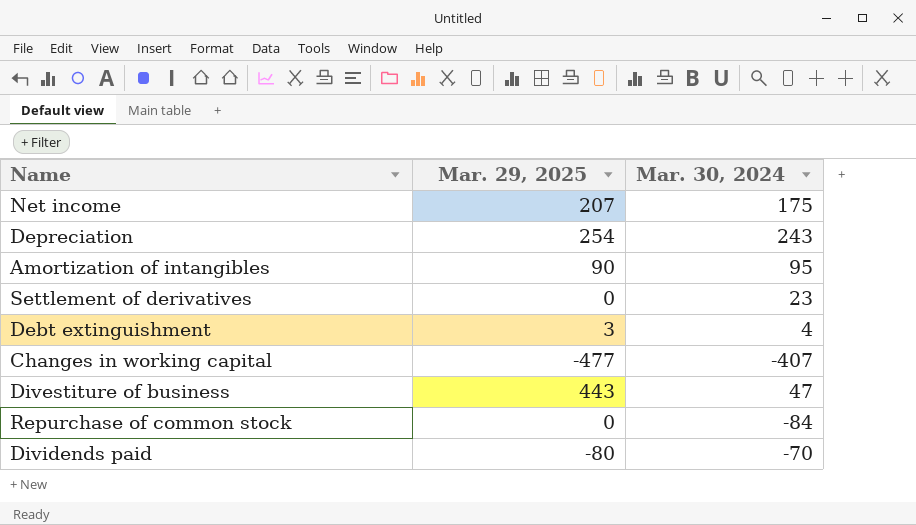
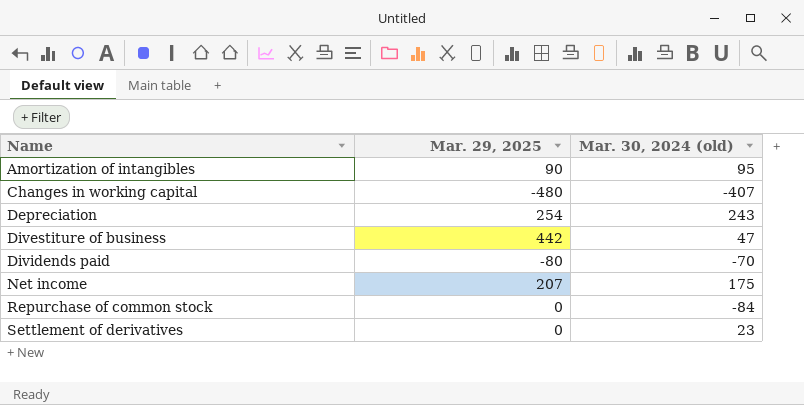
row order: none -> Name ascending
column name: Mar. 30, 2024 -> Mar. 30, 2024 (old)
row Debt extinguishment: 3 | 4 -> none
Changes in working capital | Mar. 29, 2025: -477 -> -480
Divestiture of business | Mar. 29, 2025: 443 -> 442

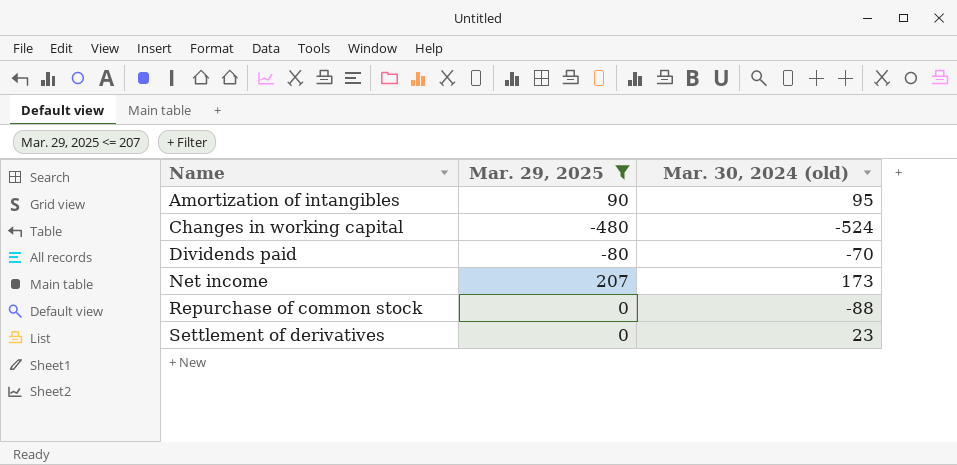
filter: none -> Mar. 29, 2025 <= 207
Changes in working capital | Mar. 30, 2024 (old): -407 -> -524
Net income | Mar. 30, 2024 (old): 175 -> 173
Repurchase of common stock | Mar. 30, 2024 (old): -84 -> -88

